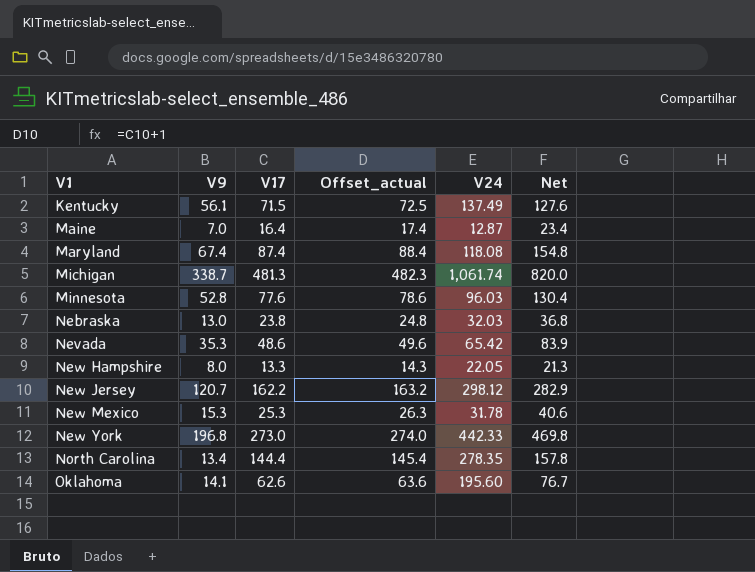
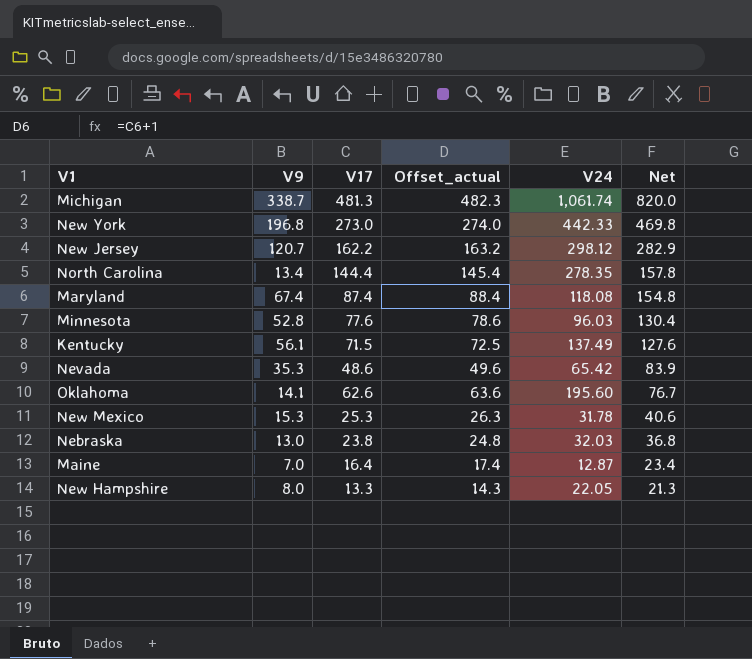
row order: V1 ascending -> Net descending

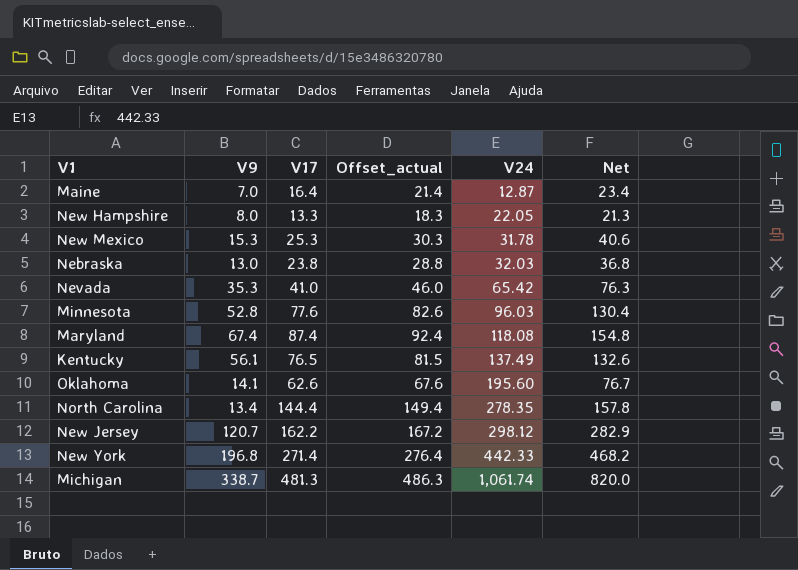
row order: Net descending -> V24 ascending
column Offset_actual | formula: [V17] + 1 -> [V17] + 5
Nevada | V17: 48.6 -> 41.0
Nevada | Net: 83.9 -> 76.3
Kentucky | V17: 71.5 -> 76.5
Kentucky | Net: 127.6 -> 132.6
New York | V17: 273.0 -> 271.4
New York | Net: 469.8 -> 468.2

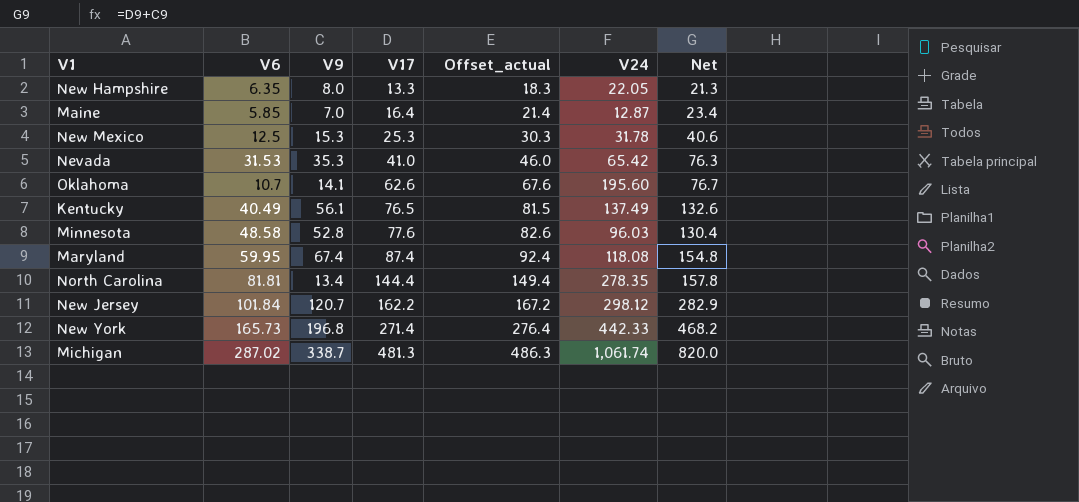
row order: V24 ascending -> V17 ascending
column V6 | position: none -> 2
row Nebraska: 13.0 | 23.8 | 28.8 | 32.03 | 36.8 -> none

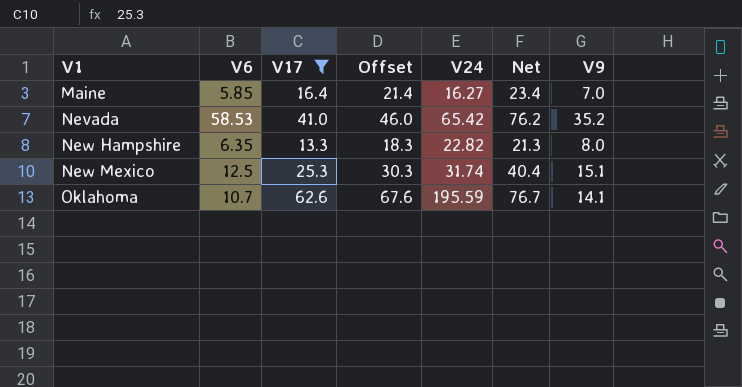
filter: none -> V17 <= 62.6
row order: V17 ascending -> V1 ascending
column name: Offset_actual -> Offset
column V9 | position: 3 -> 7
Maine | V24: 12.87 -> 16.27
Nevada | V6: 31.53 -> 58.53
Nevada | Net: 76.3 -> 76.2
Nevada | V9: 35.3 -> 35.2
New Hampshire | V24: 22.05 -> 22.82
New Mexico | V24: 31.78 -> 31.74
New Mexico | Net: 40.6 -> 40.4
New Mexico | V9: 15.3 -> 15.1
Oklahoma | V24: 195.60 -> 195.59

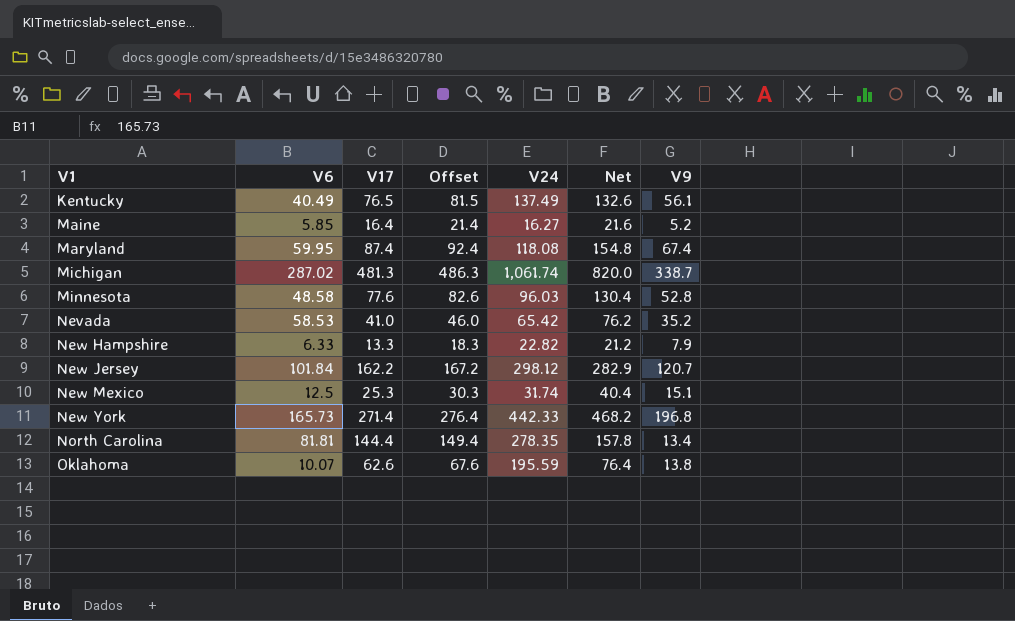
filter: V17 <= 62.6 -> none
Maine | Net: 23.4 -> 21.6
Maine | V9: 7.0 -> 5.2
New Hampshire | V6: 6.35 -> 6.33
New Hampshire | Net: 21.3 -> 21.2
New Hampshire | V9: 8.0 -> 7.9
Oklahoma | V6: 10.7 -> 10.07
Oklahoma | Net: 76.7 -> 76.4
Oklahoma | V9: 14.1 -> 13.8

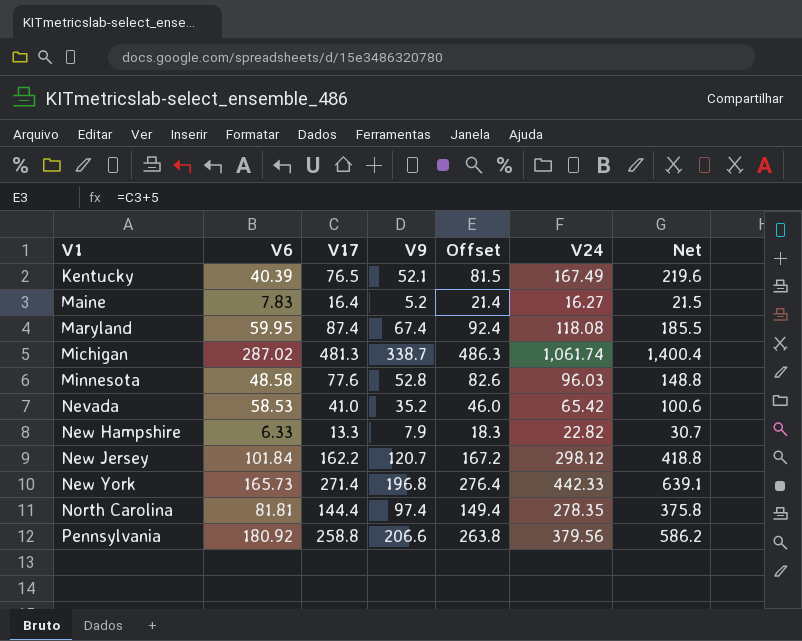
column V9 | position: 7 -> 4
column Net | formula: [V17] + [V9] -> [V9] + [V24]
row New Mexico: 12.5 | 25.3 | 30.3 | 31.74 | 40.4 | 15.1 -> none
row Oklahoma: 10.07 | 62.6 | 67.6 | 195.59 | 76.4 | 13.8 -> none
Kentucky | V6: 40.49 -> 40.39
Kentucky | V9: 56.1 -> 52.1
Kentucky | V24: 137.49 -> 167.49
Maine | V6: 5.85 -> 7.83
North Carolina | V9: 13.4 -> 97.4
row Pennsylvania: none -> 180.92 | 258.8 | 206.6 | 263.8 | 379.56 | 586.2

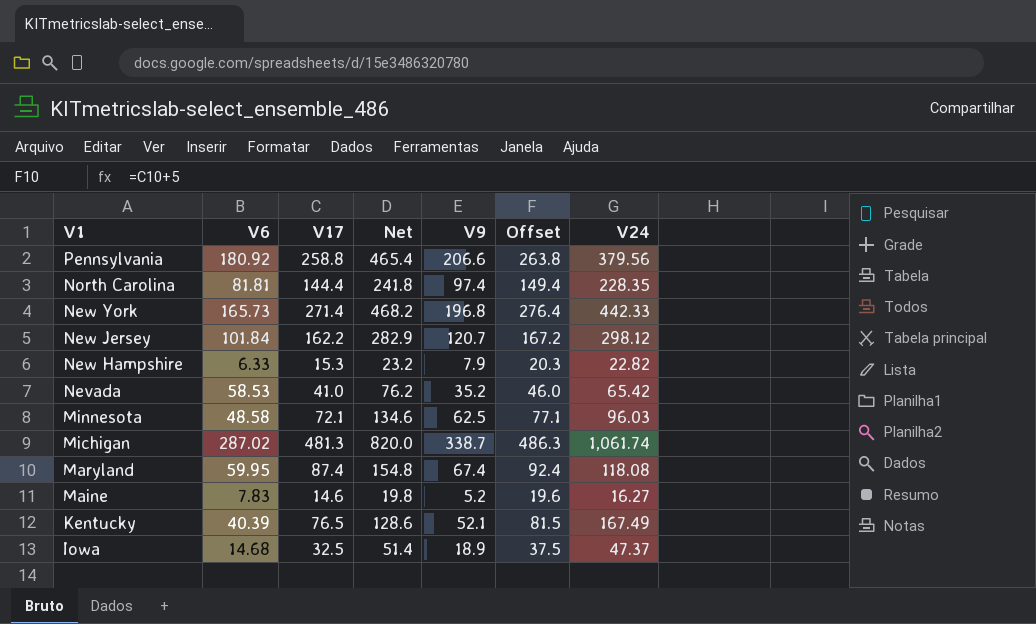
row order: V1 ascending -> V1 descending
column Net | formula: [V9] + [V24] -> [V17] + [V9]
column Net | position: 7 -> 4
North Carolina | V24: 278.35 -> 228.35
New Hampshire | V17: 13.3 -> 15.3
New Hampshire | Offset: 18.3 -> 20.3
Minnesota | V17: 77.6 -> 72.1
Minnesota | V9: 52.8 -> 62.5
Minnesota | Offset: 82.6 -> 77.1
Maine | V17: 16.4 -> 14.6
Maine | Offset: 21.4 -> 19.6
row Iowa: none -> 14.68 | 32.5 | 51.4 | 18.9 | 37.5 | 47.37

